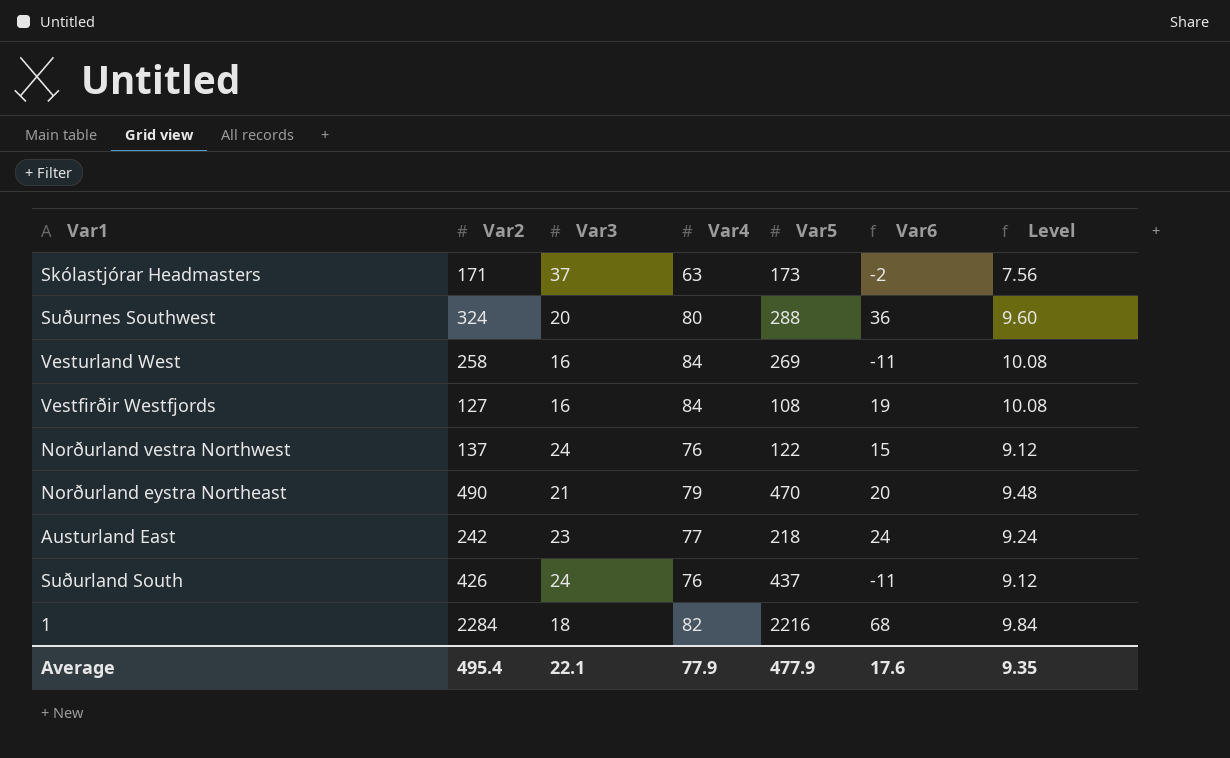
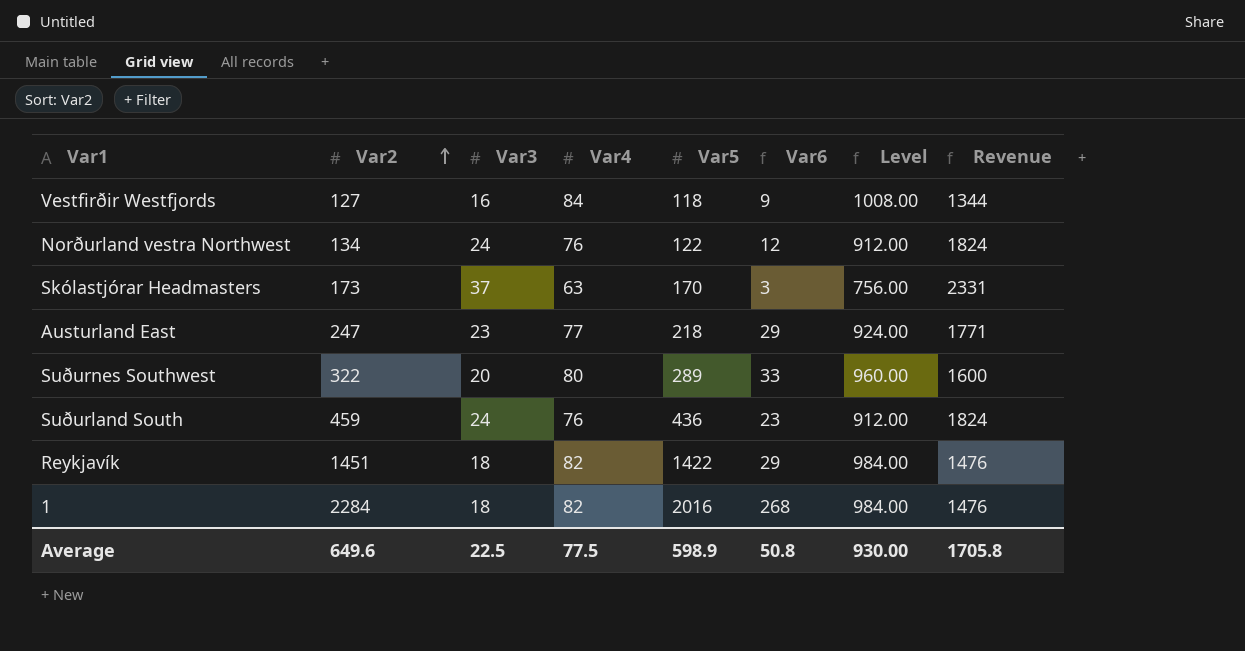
row order: none -> Var2 ascending
column Level | formula: [Var4] * 0.12 -> [Var4] * 12
column Revenue | formula: none -> [Var3] * [Var4]
row Vesturland West: 258 | 16 | 84 | 269 | -11 | 10.08 -> none
row Norðurland eystra Northeast: 490 | 21 | 79 | 470 | 20 | 9.48 -> none
Vestfirðir Westfjords | Var5: 108 -> 118
Vestfirðir Westfjords | Var6: 19 -> 9
Norðurland vestra Northwest | Var2: 137 -> 134
Norðurland vestra Northwest | Var6: 15 -> 12
Skólastjórar Headmasters | Var2: 171 -> 173
Skólastjórar Headmasters | Var5: 173 -> 170
Skólastjórar Headmasters | Var6: -2 -> 3
Austurland East | Var2: 242 -> 247
Austurland East | Var6: 24 -> 29
Suðurnes Southwest | Var2: 324 -> 322
Suðurnes Southwest | Var5: 288 -> 289
Suðurnes Southwest | Var6: 36 -> 33
Suðurland South | Var2: 426 -> 459
Suðurland South | Var5: 437 -> 436
Suðurland South | Var6: -11 -> 23
row Reykjavík: none -> 1451 | 18 | 82 | 1422 | 29 | 984.00 | 1476
1 | Var5: 2216 -> 2016
1 | Var6: 68 -> 268
Average | Var2: 495.4 -> 649.6
Average | Var3: 22.1 -> 22.5
Average | Var4: 77.9 -> 77.5
Average | Var5: 477.9 -> 598.9
Average | Var6: 17.6 -> 50.8
Average | Level: 9.35 -> 930.00

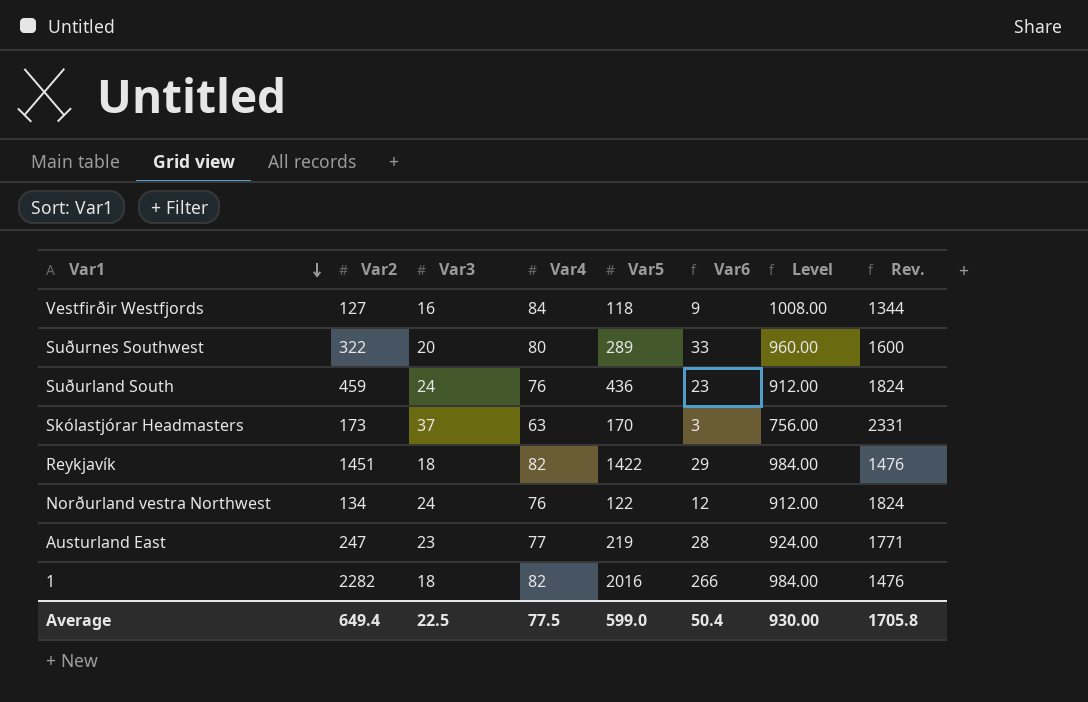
row order: Var2 ascending -> Var1 descending
column name: Revenue -> Rev.
Austurland East | Var5: 218 -> 219
Austurland East | Var6: 29 -> 28
1 | Var2: 2284 -> 2282
1 | Var6: 268 -> 266
Average | Var2: 649.6 -> 649.4
Average | Var5: 598.9 -> 599.0
Average | Var6: 50.8 -> 50.4

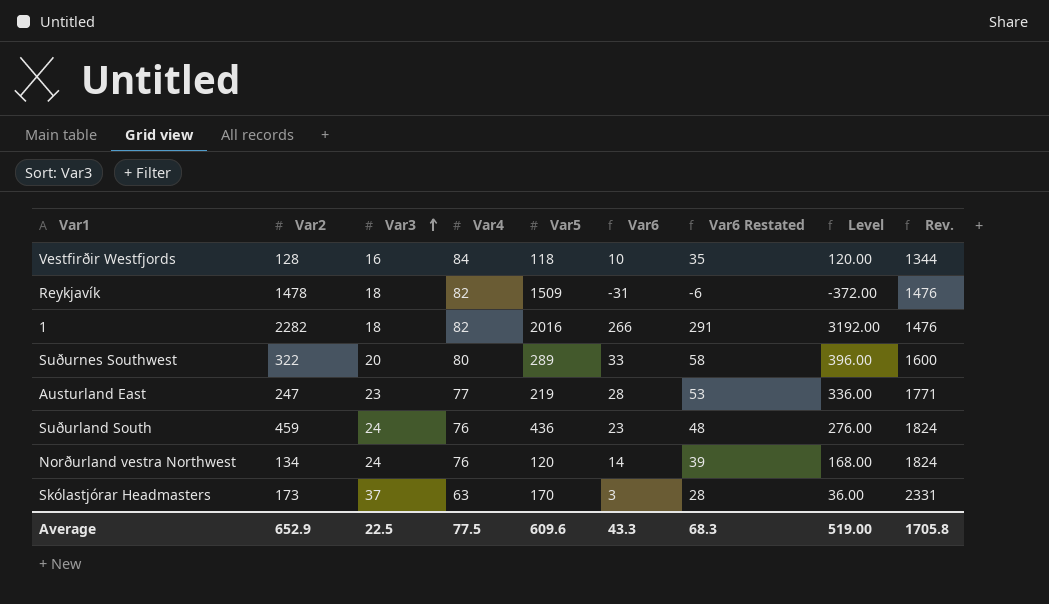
row order: Var1 descending -> Var3 ascending
column Var6 Restated | formula: none -> [Var6] + 25
column Level | formula: [Var4] * 12 -> [Var6] * 12
Vestfirðir Westfjords | Var2: 127 -> 128
Vestfirðir Westfjords | Var6: 9 -> 10
Reykjavík | Var2: 1451 -> 1478
Reykjavík | Var5: 1422 -> 1509
Reykjavík | Var6: 29 -> -31
Norðurland vestra Northwest | Var5: 122 -> 120
Norðurland vestra Northwest | Var6: 12 -> 14
Average | Var2: 649.4 -> 652.9
Average | Var5: 599.0 -> 609.6
Average | Var6: 50.4 -> 43.3
Average | Level: 930.00 -> 519.00

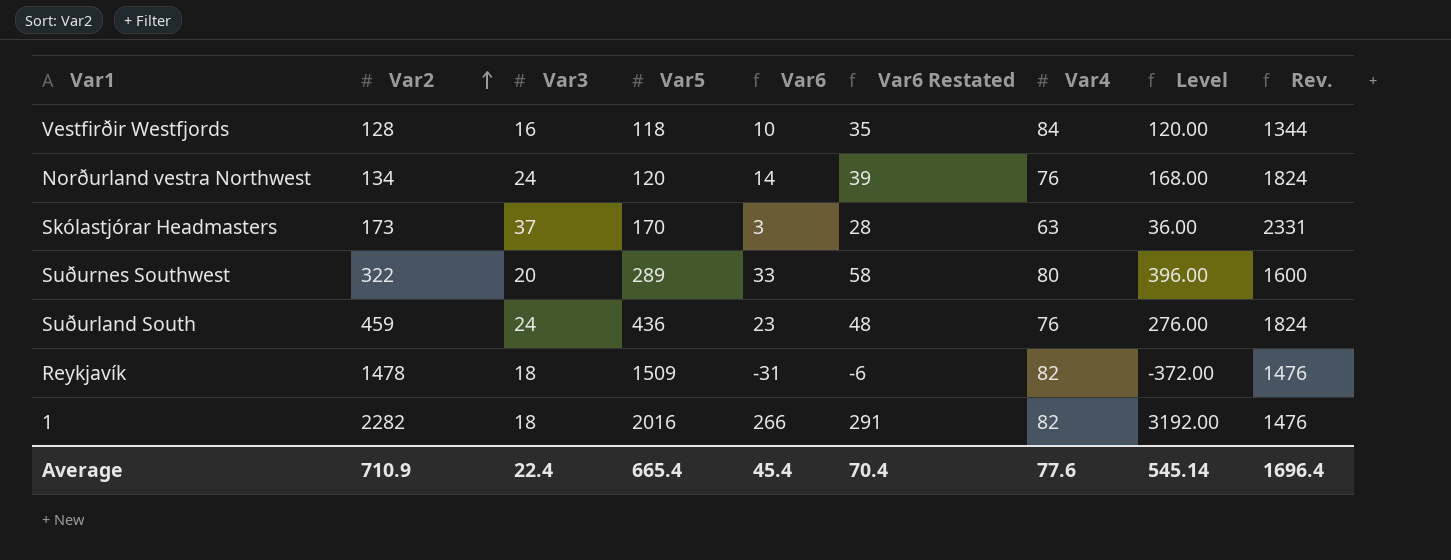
row order: Var3 ascending -> Var2 ascending
column Var4 | position: 4 -> 7
row Austurland East: 247 | 23 | 77 | 219 | 28 | 53 | 336.00 | 1771 -> none
Average | Var2: 652.9 -> 710.9
Average | Var3: 22.5 -> 22.4
Average | Var5: 609.6 -> 665.4
Average | Var6: 43.3 -> 45.4
Average | Var6 Restated: 68.3 -> 70.4
Average | Var4: 77.5 -> 77.6
Average | Level: 519.00 -> 545.14
Average | Rev.: 1705.8 -> 1696.4

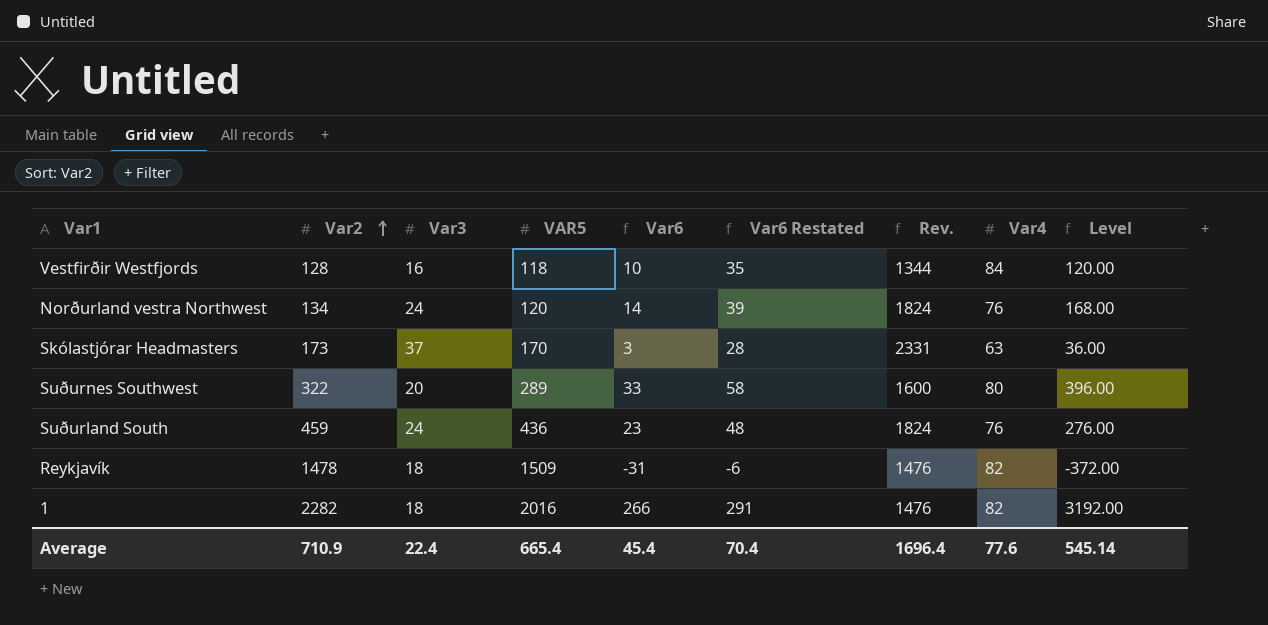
column name: Var5 -> VAR5
column Rev. | position: 9 -> 7

